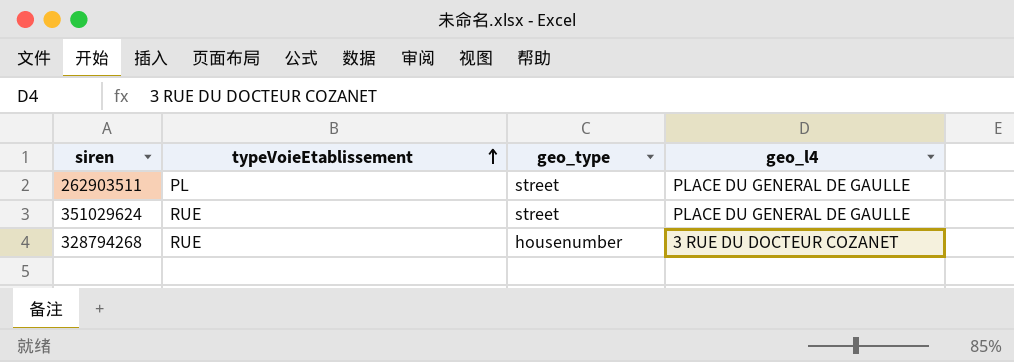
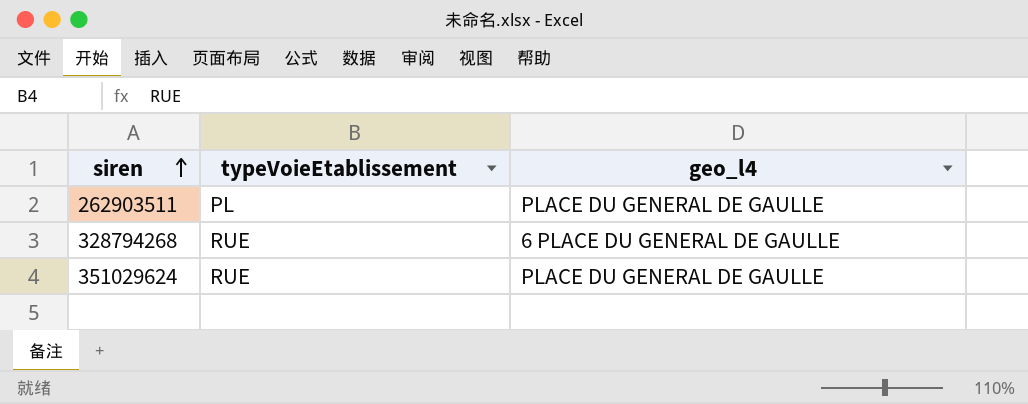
row order: typeVoieEtablissement ascending -> siren ascending
column geo_type | position: 3 -> none
328794268 | geo_l4: 3 RUE DU DOCTEUR COZANET -> 6 PLACE DU GENERAL DE GAULLE

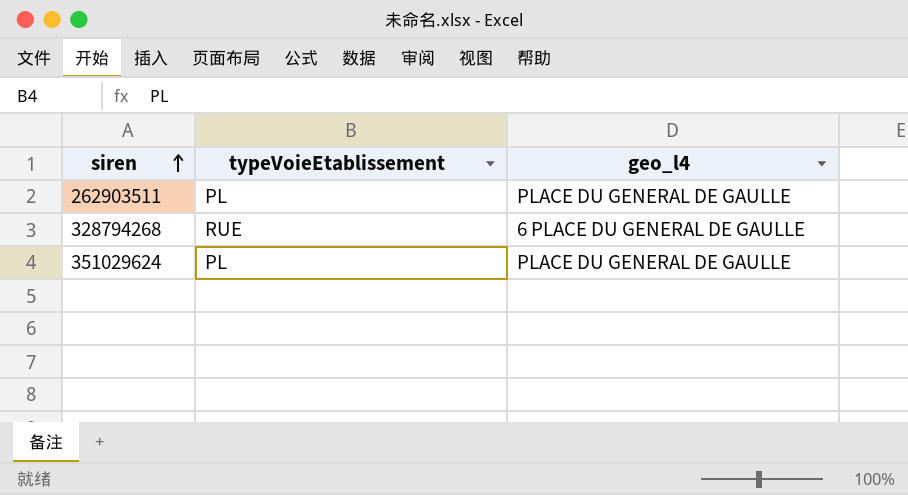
351029624 | typeVoieEtablissement: RUE -> PL

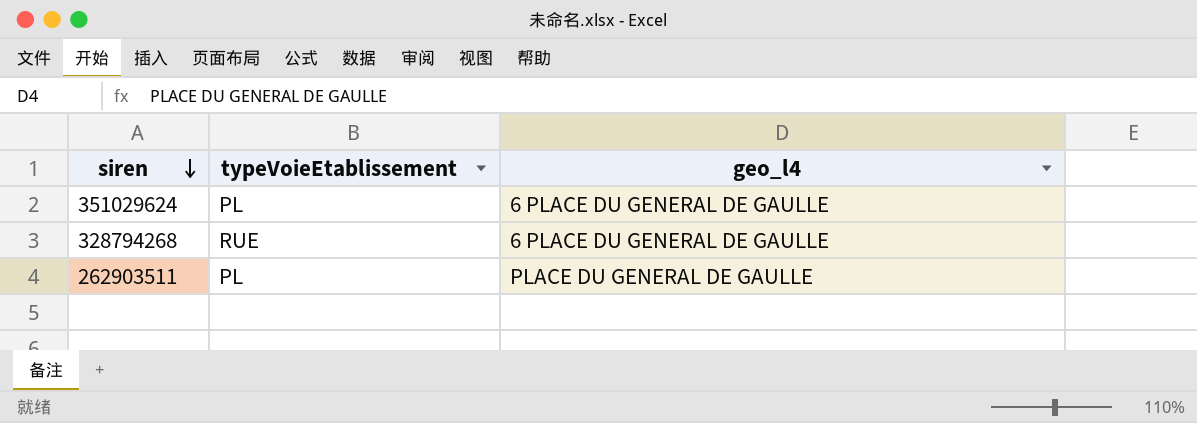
row order: siren ascending -> siren descending
351029624 | geo_l4: PLACE DU GENERAL DE GAULLE -> 6 PLACE DU GENERAL DE GAULLE

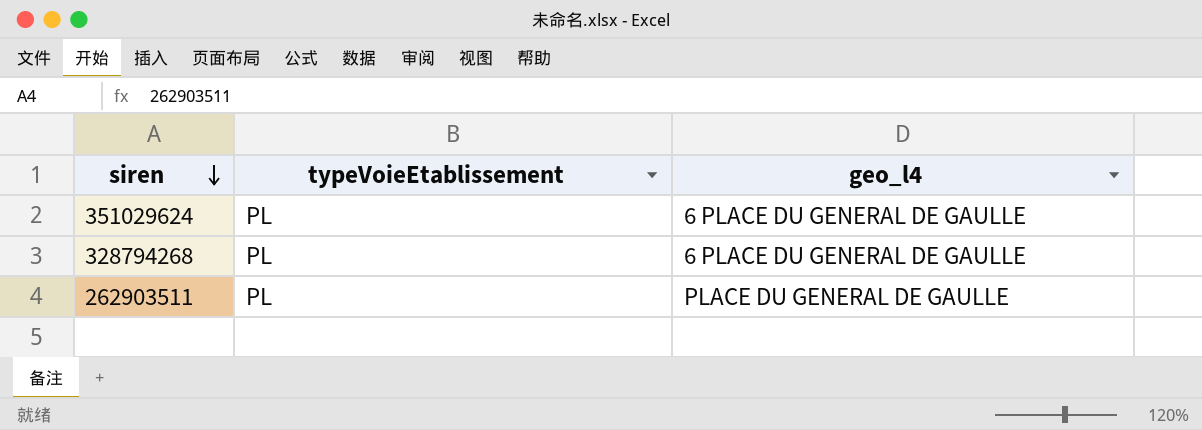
328794268 | typeVoieEtablissement: RUE -> PL

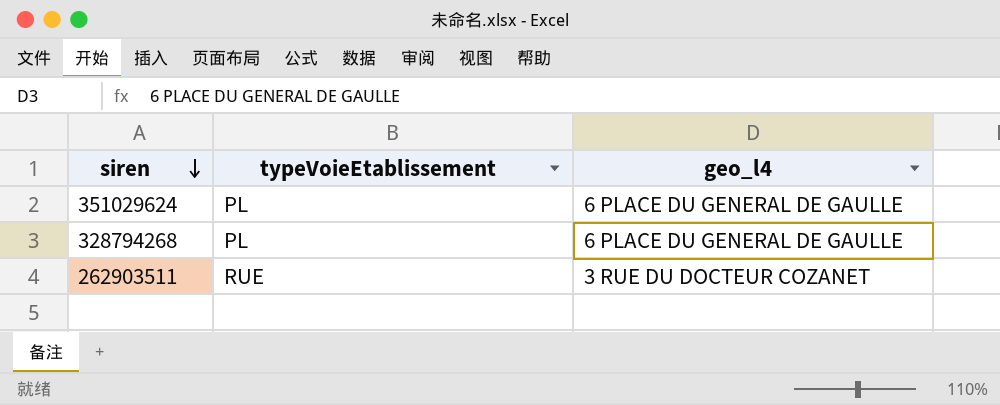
262903511 | typeVoieEtablissement: PL -> RUE
262903511 | geo_l4: PLACE DU GENERAL DE GAULLE -> 3 RUE DU DOCTEUR COZANET

